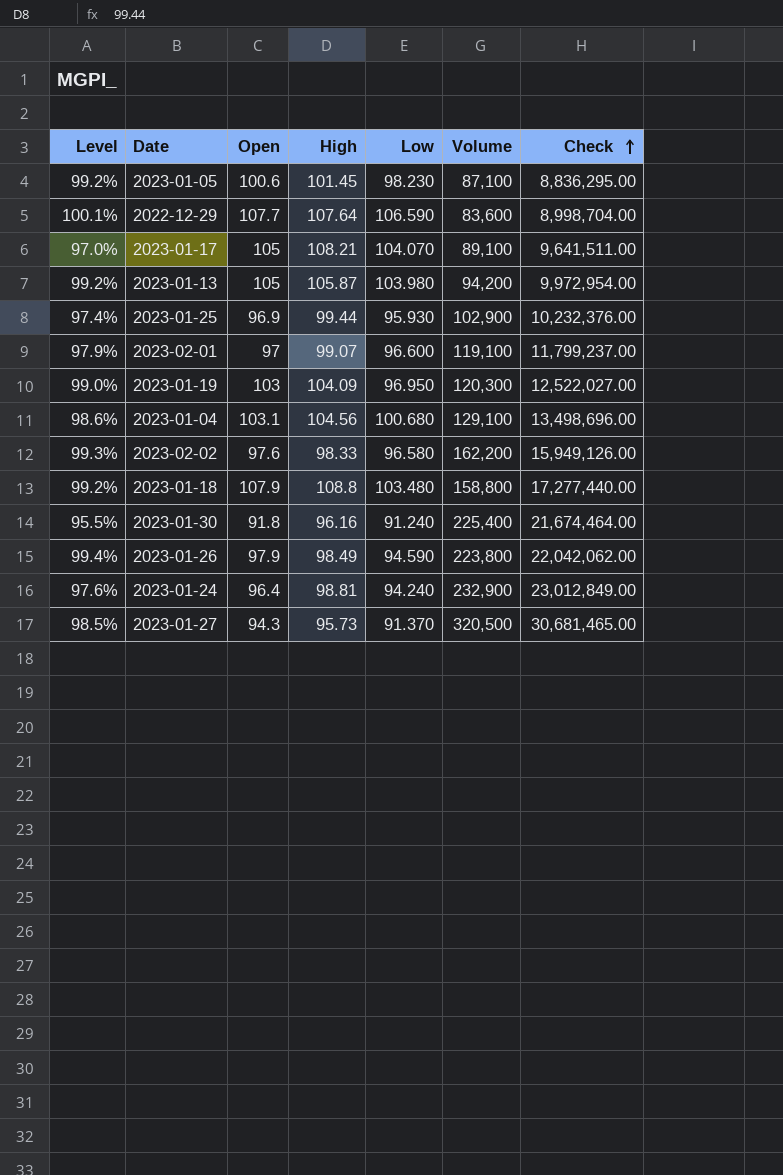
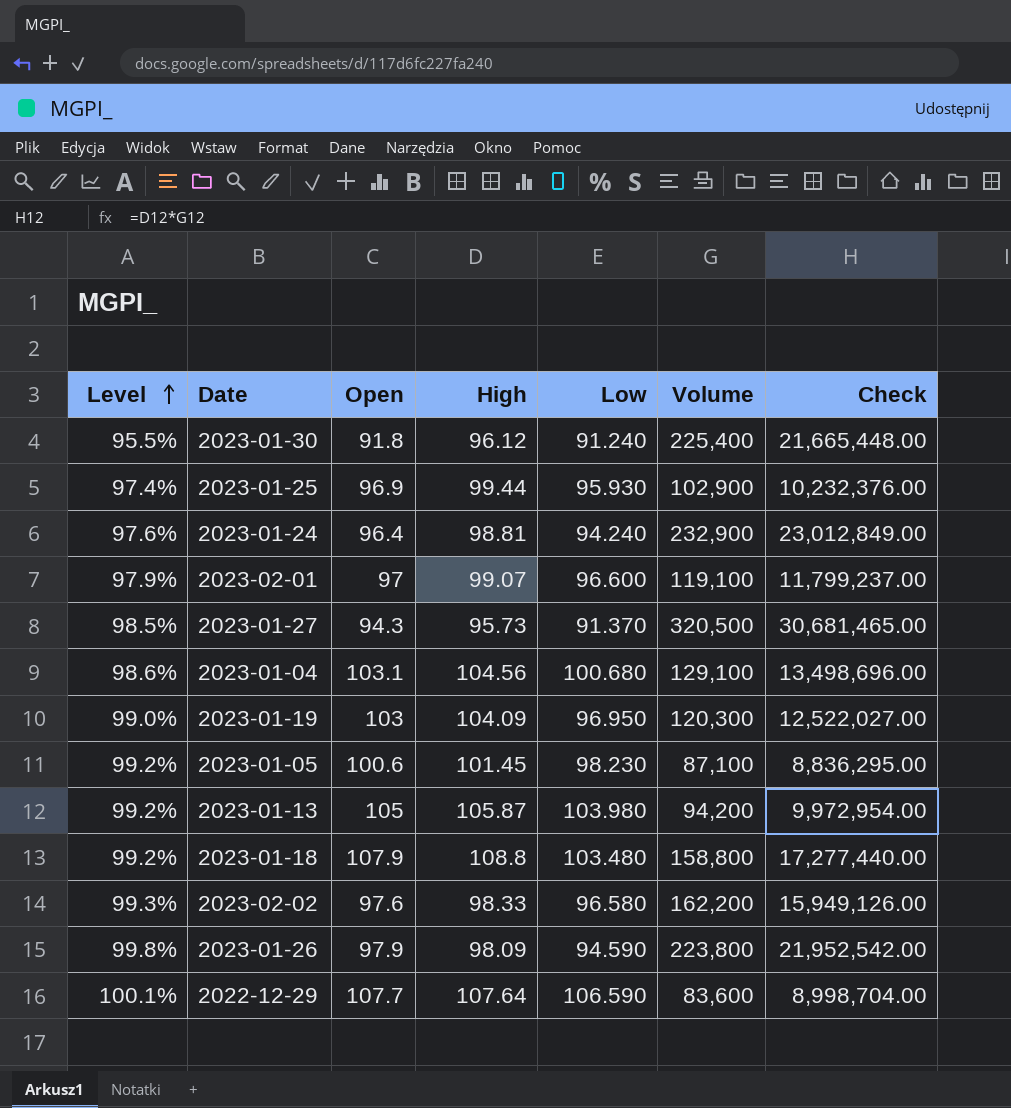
row order: Check ascending -> Level ascending
row 2023-01-17: 97.0% | 105 | 108.21 | 104.070 | 89,100 | 9,641,511.00 -> none
2023-01-30 | High: 96.16 -> 96.12
2023-01-30 | Check: 21,674,464.00 -> 21,665,448.00
2023-01-26 | Level: 99.4% -> 99.8%
2023-01-26 | High: 98.49 -> 98.09
2023-01-26 | Check: 22,042,062.00 -> 21,952,542.00

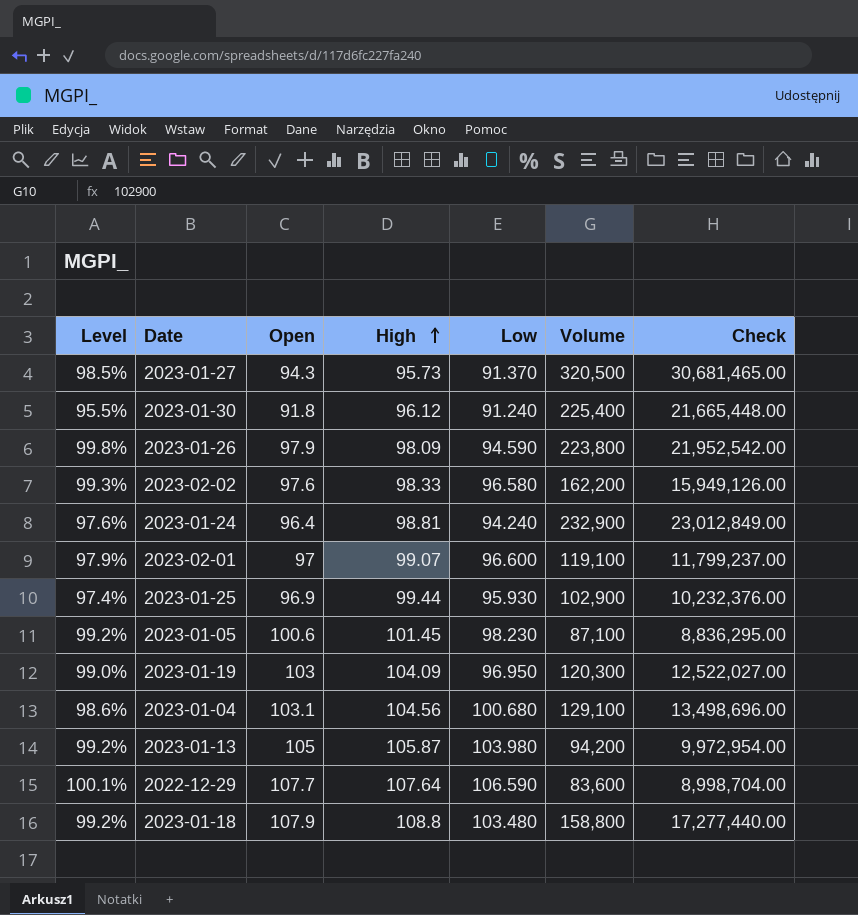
row order: Level ascending -> High ascending

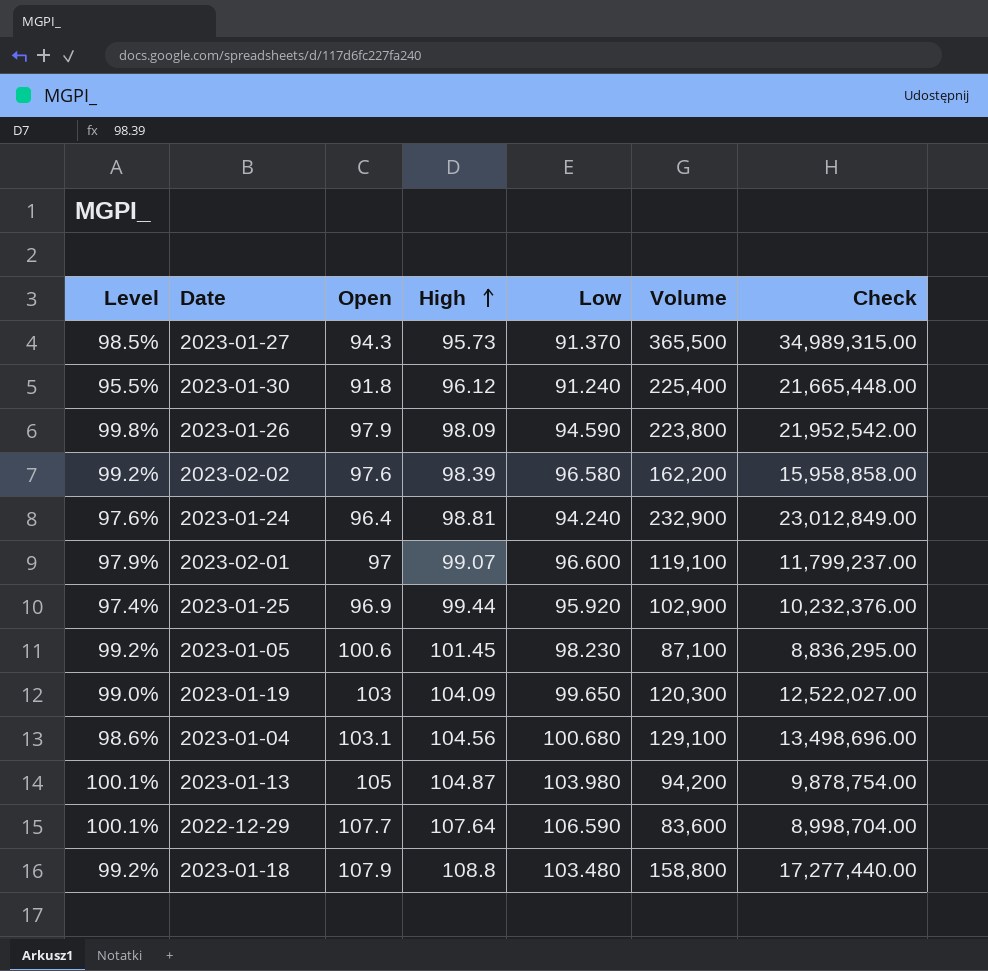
2023-01-27 | Volume: 320,500 -> 365,500
2023-01-27 | Check: 30,681,465.00 -> 34,989,315.00
2023-02-02 | Level: 99.3% -> 99.2%
2023-02-02 | High: 98.33 -> 98.39
2023-02-02 | Check: 15,949,126.00 -> 15,958,858.00
2023-01-25 | Low: 95.930 -> 95.920
2023-01-19 | Low: 96.950 -> 99.650
2023-01-13 | Level: 99.2% -> 100.1%
2023-01-13 | High: 105.87 -> 104.87
2023-01-13 | Check: 9,972,954.00 -> 9,878,754.00

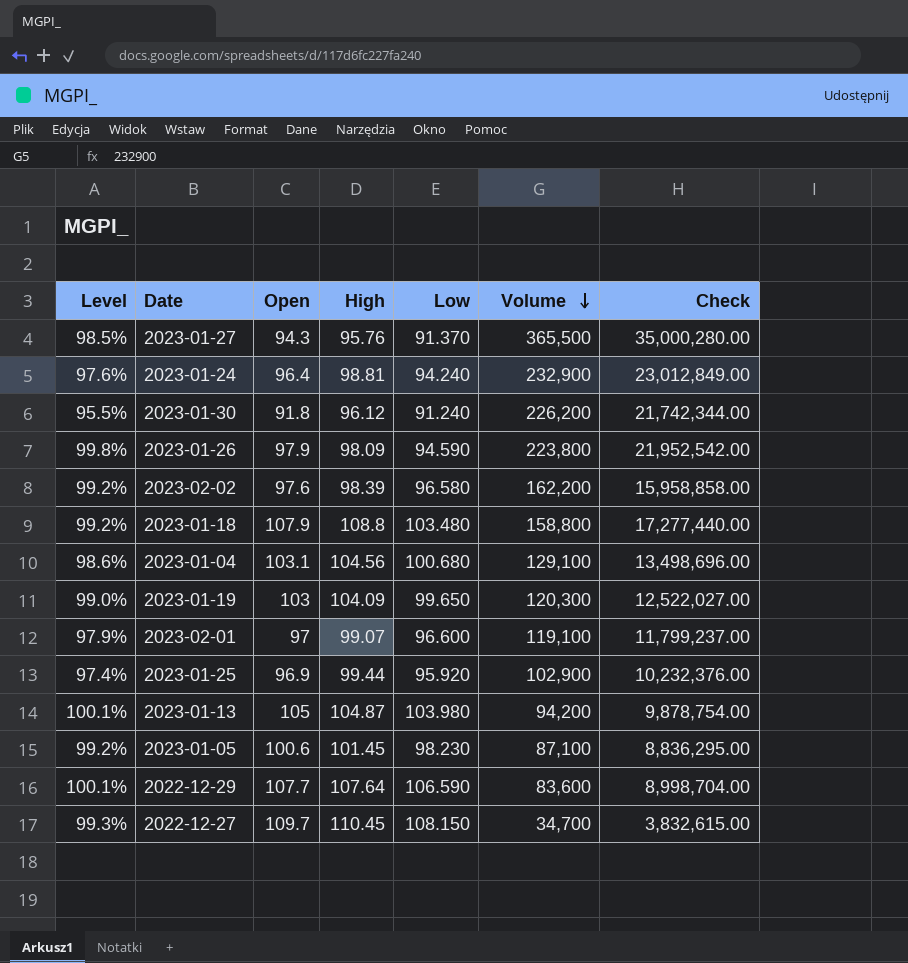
row order: High ascending -> Volume descending
2023-01-27 | High: 95.73 -> 95.76
2023-01-27 | Check: 34,989,315.00 -> 35,000,280.00
2023-01-30 | Volume: 225,400 -> 226,200
2023-01-30 | Check: 21,665,448.00 -> 21,742,344.00
row 2022-12-27: none -> 99.3% | 109.7 | 110.45 | 108.150 | 34,700 | 3,832,615.00

